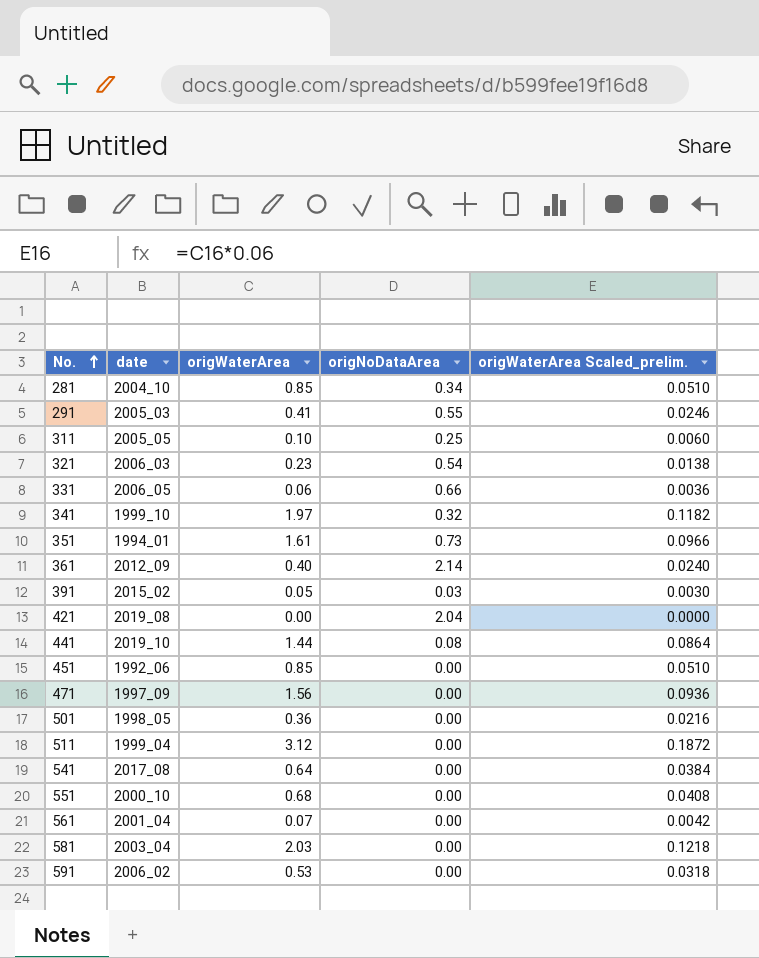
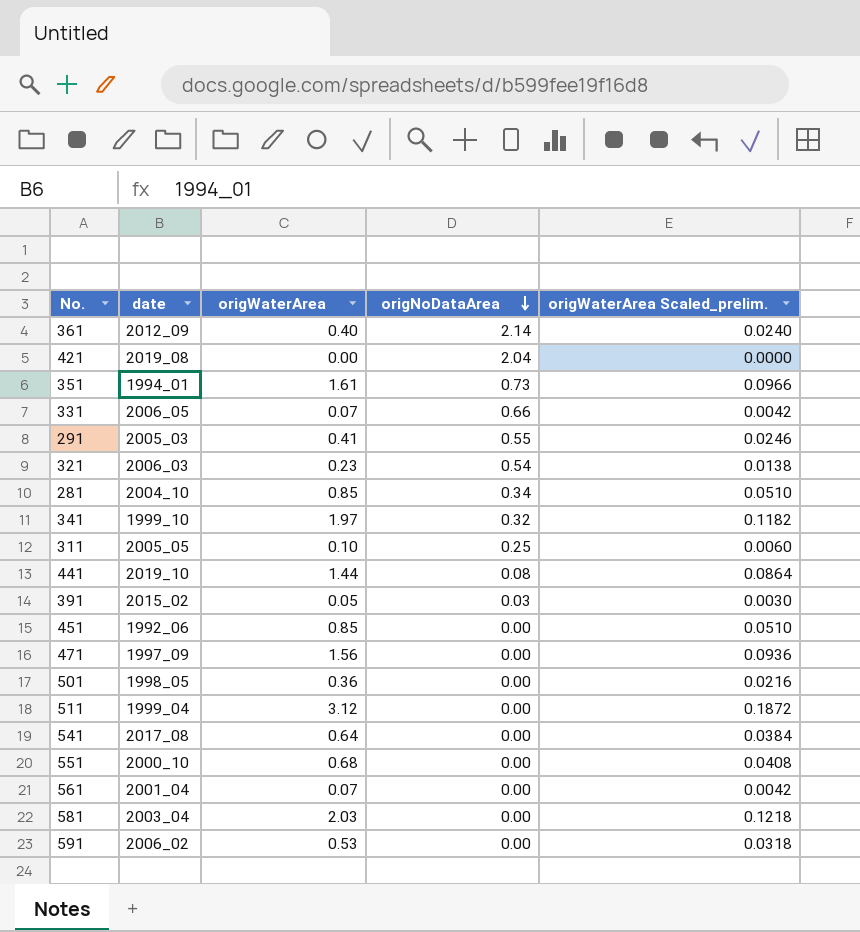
row order: No. ascending -> origNoDataArea descending
331 | origWaterArea: 0.06 -> 0.07
331 | origWaterArea Scaled_prelim.: 0.0036 -> 0.0042

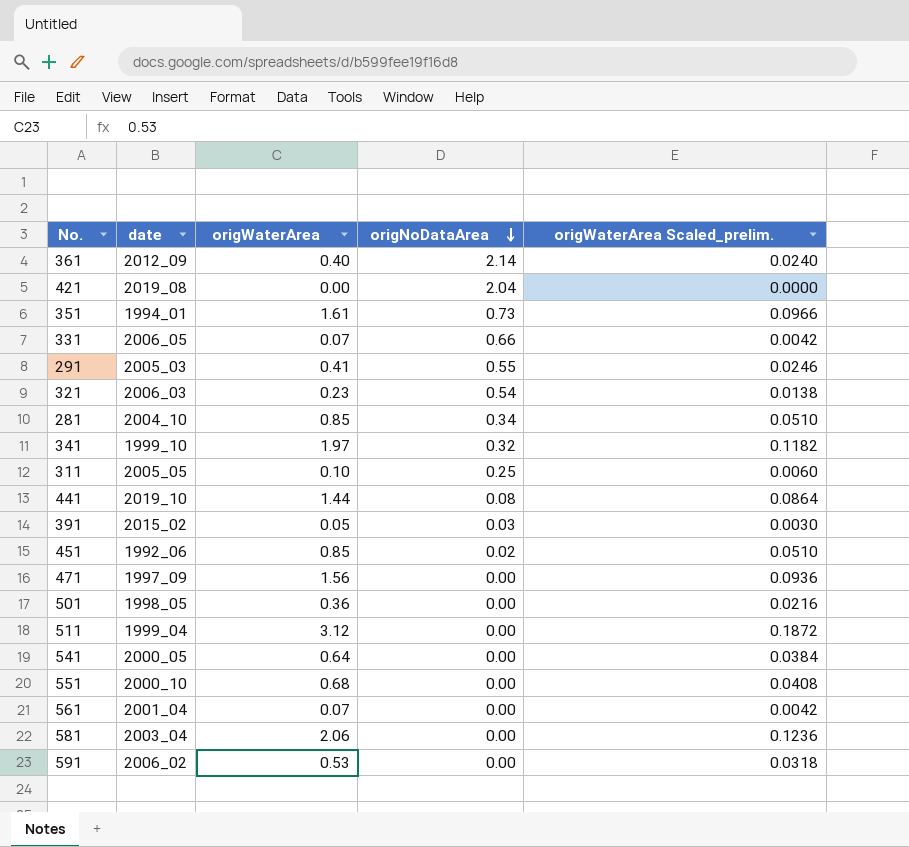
451 | origNoDataArea: 0.00 -> 0.02
541 | date: 2017_08 -> 2000_05
581 | origWaterArea: 2.03 -> 2.06
581 | origWaterArea Scaled_prelim.: 0.1218 -> 0.1236

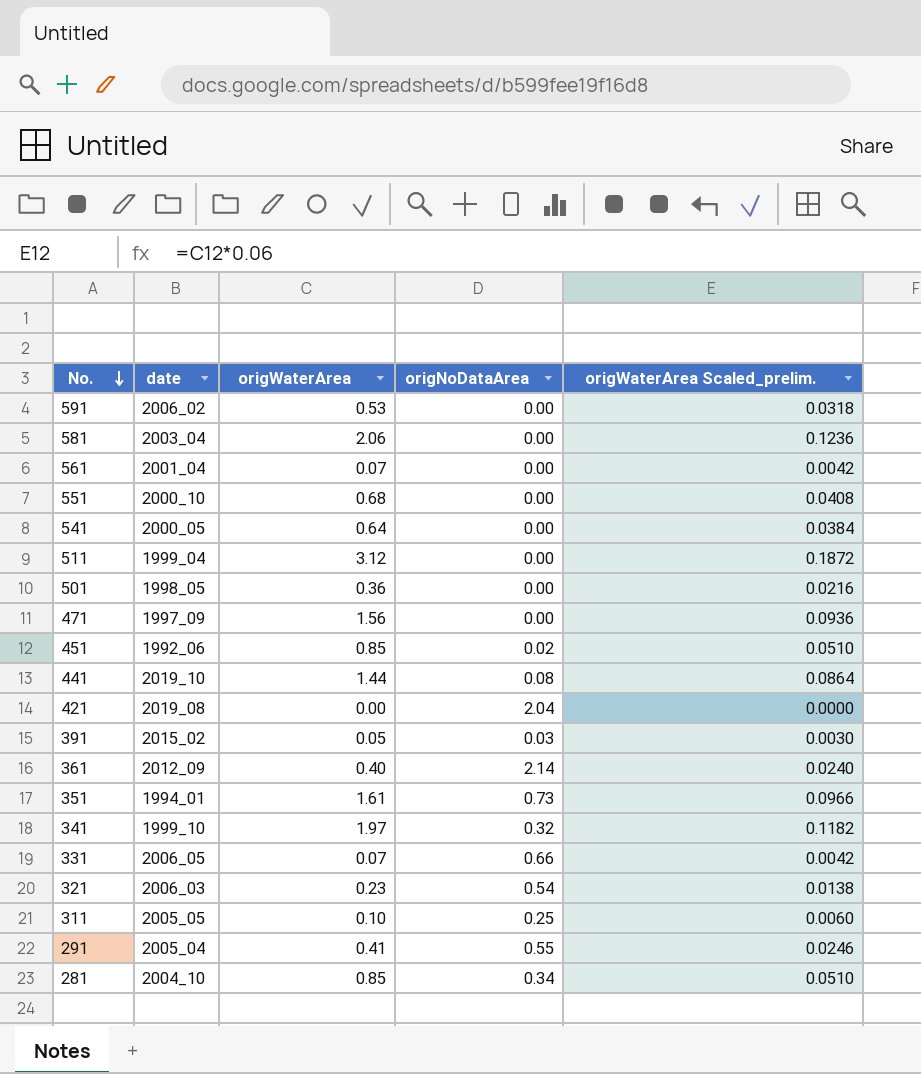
row order: origNoDataArea descending -> No. descending
291 | date: 2005_03 -> 2005_04

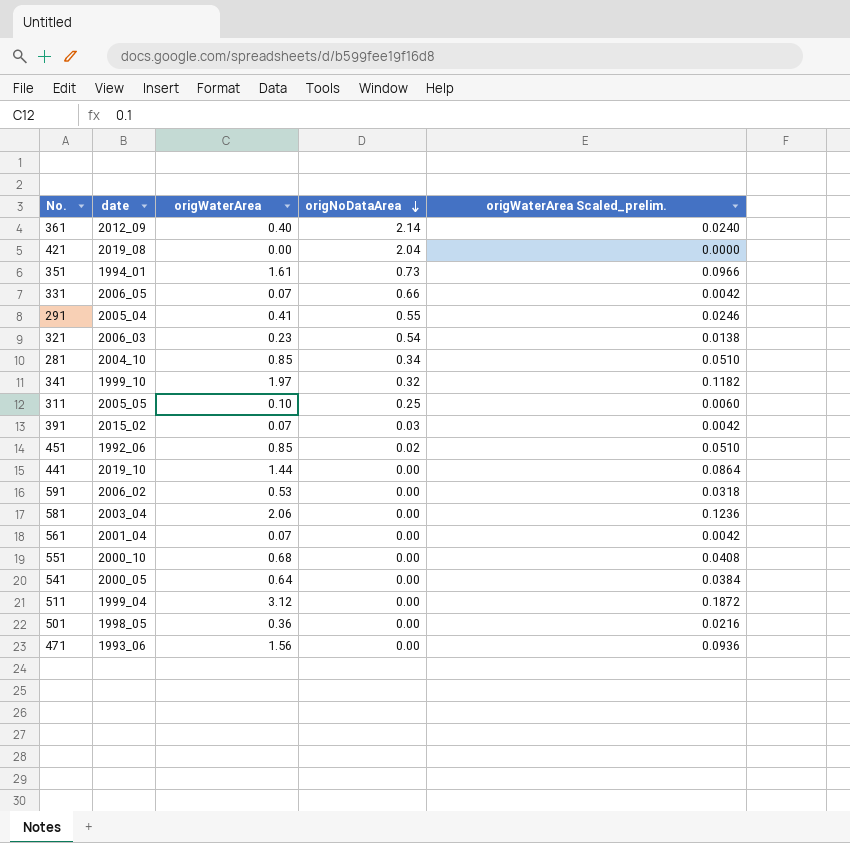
row order: No. descending -> origNoDataArea descending
391 | origWaterArea: 0.05 -> 0.07
391 | origWaterArea Scaled_prelim.: 0.0030 -> 0.0042
441 | origNoDataArea: 0.08 -> 0.00
471 | date: 1997_09 -> 1993_06

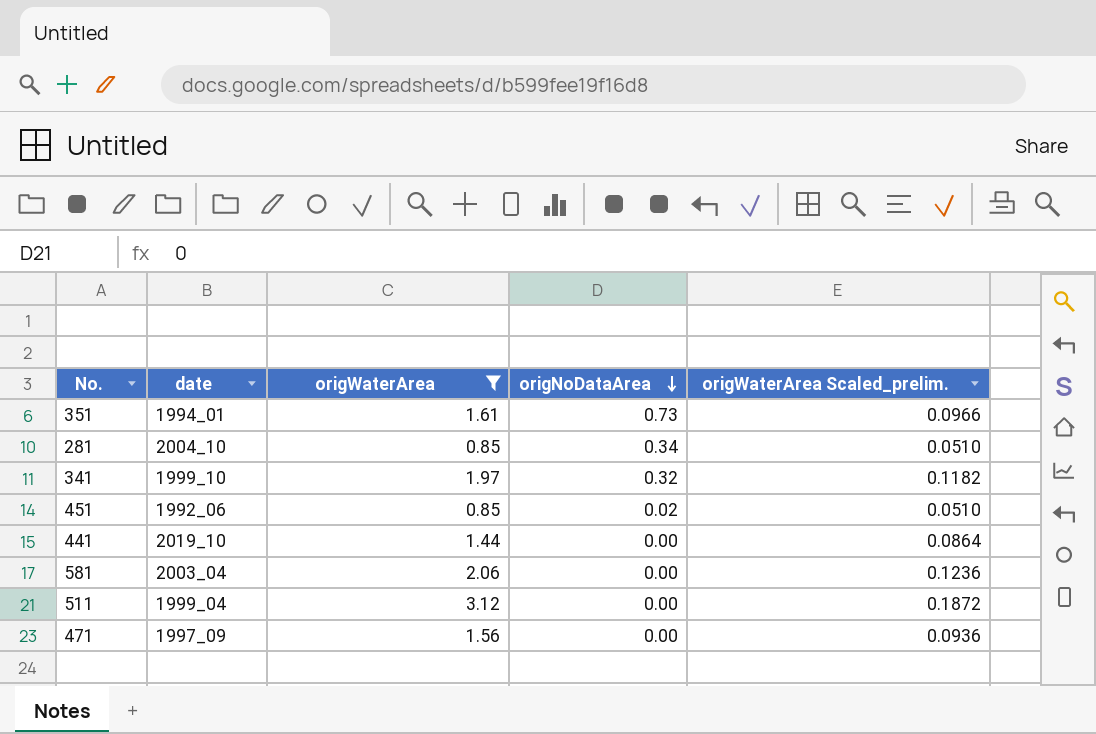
filter: none -> origWaterArea >= 0.85
471 | date: 1993_06 -> 1997_09

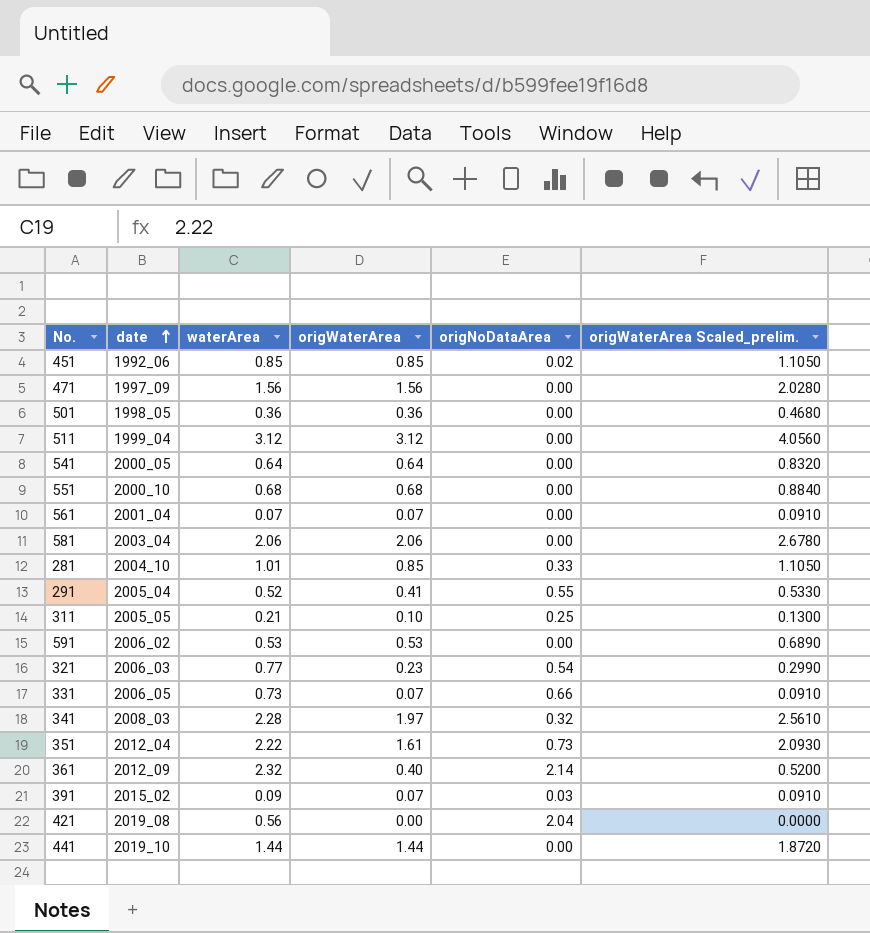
filter: origWaterArea >= 0.85 -> none
row order: origNoDataArea descending -> date ascending
column waterArea | position: none -> 3
column origWaterArea Scaled_prelim. | formula: [origWaterArea] * 0.06 -> [origWaterArea] * 1.3
281 | origNoDataArea: 0.34 -> 0.33
341 | date: 1999_10 -> 2008_03
351 | date: 1994_01 -> 2012_04

